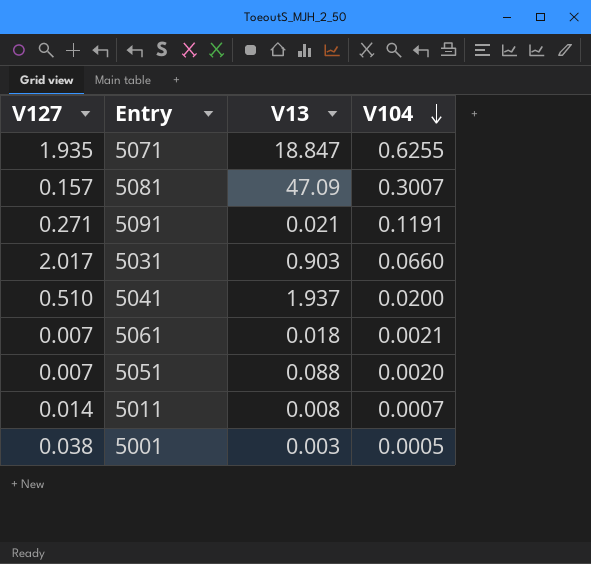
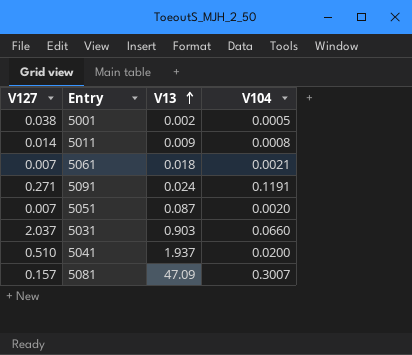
row order: V104 descending -> V13 ascending
row 5071: 1.935 | 18.847 | 0.6255 -> none
5001 | V13: 0.003 -> 0.002
5011 | V13: 0.008 -> 0.009
5011 | V104: 0.0007 -> 0.0008
5091 | V13: 0.021 -> 0.024
5051 | V13: 0.088 -> 0.087
5031 | V127: 2.017 -> 2.037

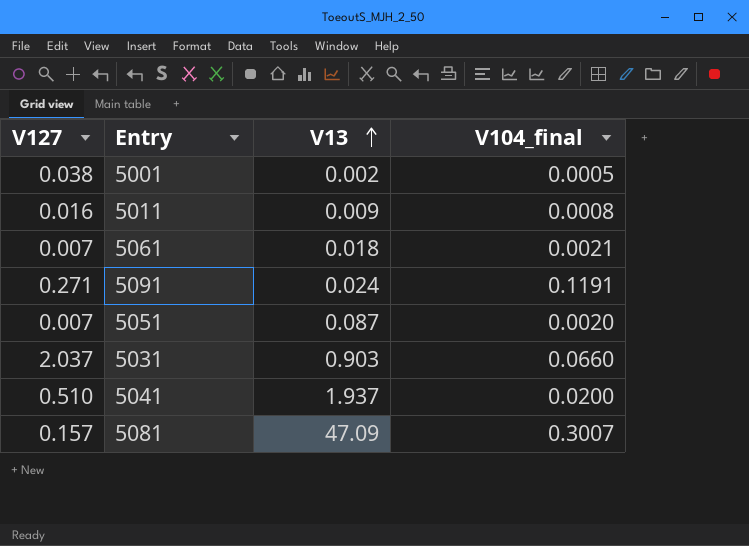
column name: V104 -> V104_final
5011 | V127: 0.014 -> 0.016

